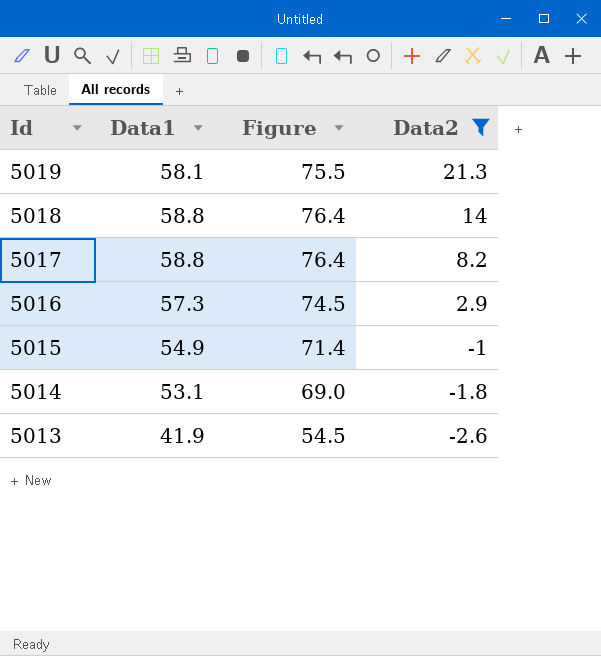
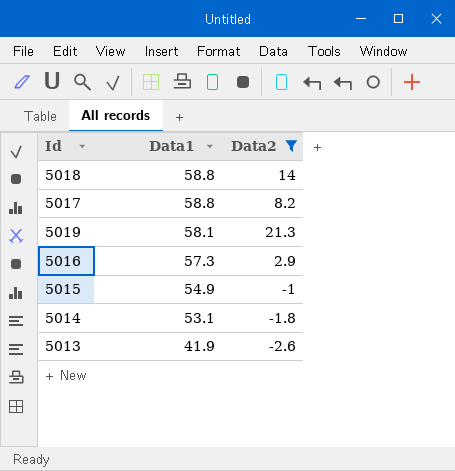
row order: Id descending -> Data1 descending
column Figure | formula: [Data1] * 1.3 -> none

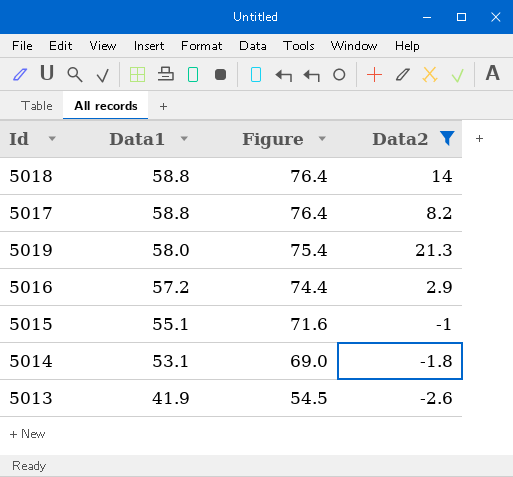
column Figure | formula: none -> [Data1] * 1.3
5019 | Data1: 58.1 -> 58.0
5016 | Data1: 57.3 -> 57.2
5015 | Data1: 54.9 -> 55.1

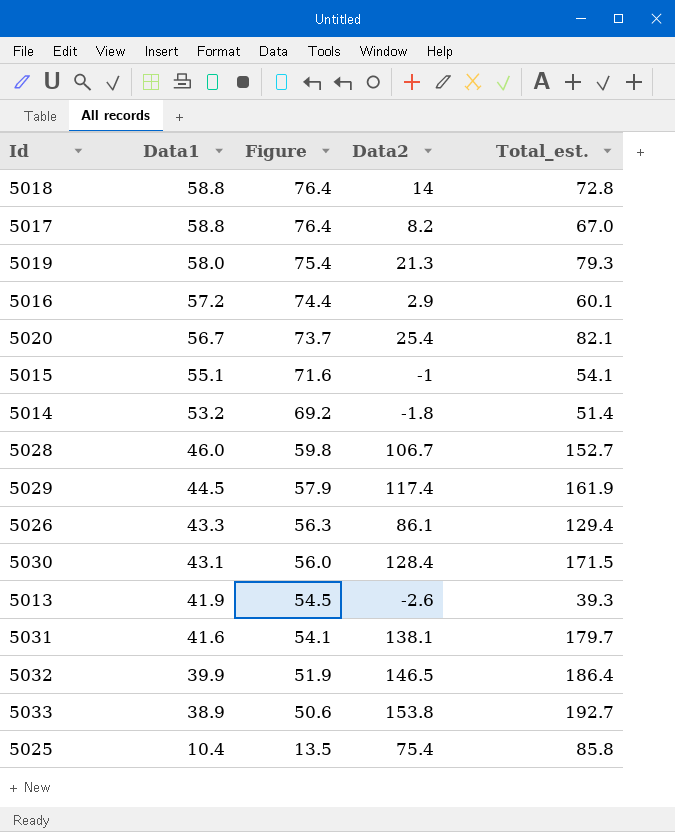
filter: Data2 <= 21.3 -> none
column Total_est. | formula: none -> [Data1] + [Data2]
5014 | Data1: 53.1 -> 53.2
5014 | Figure: 69.0 -> 69.2

